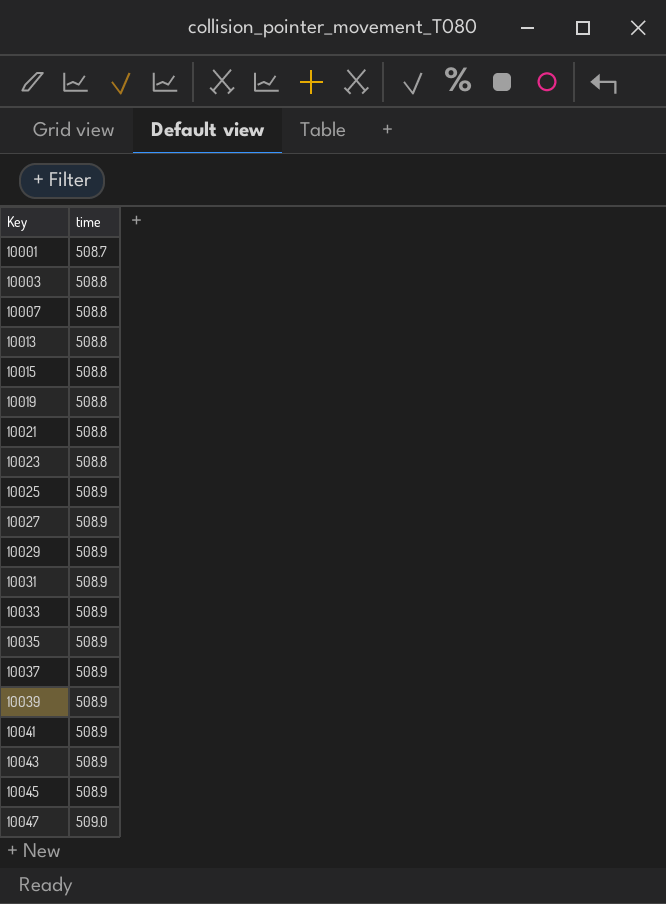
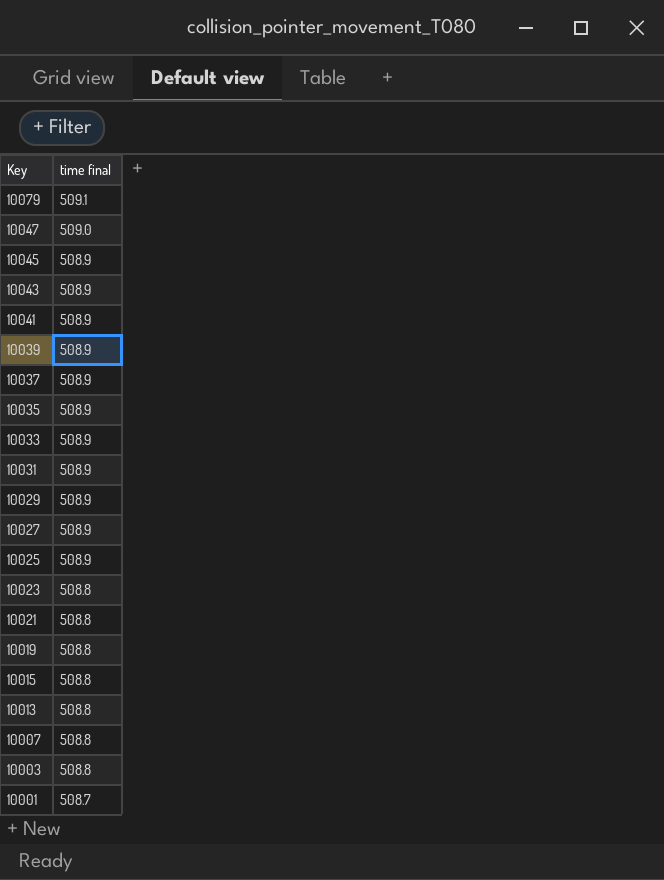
row order: Key ascending -> Key descending
column name: time -> time final
row 10079: none -> 509.1

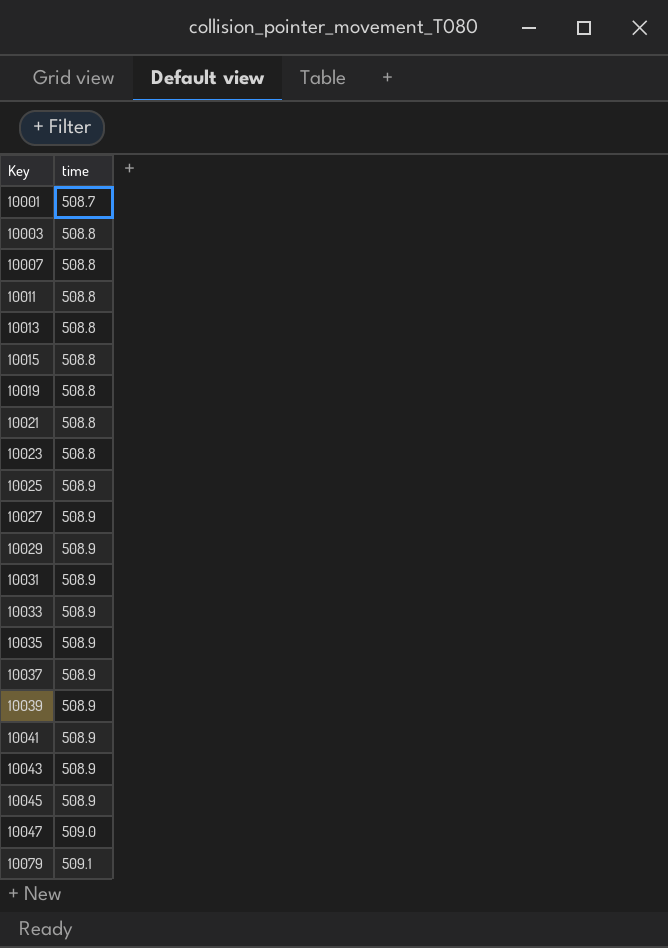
row order: Key descending -> Key ascending
column name: time final -> time
row 10011: none -> 508.8

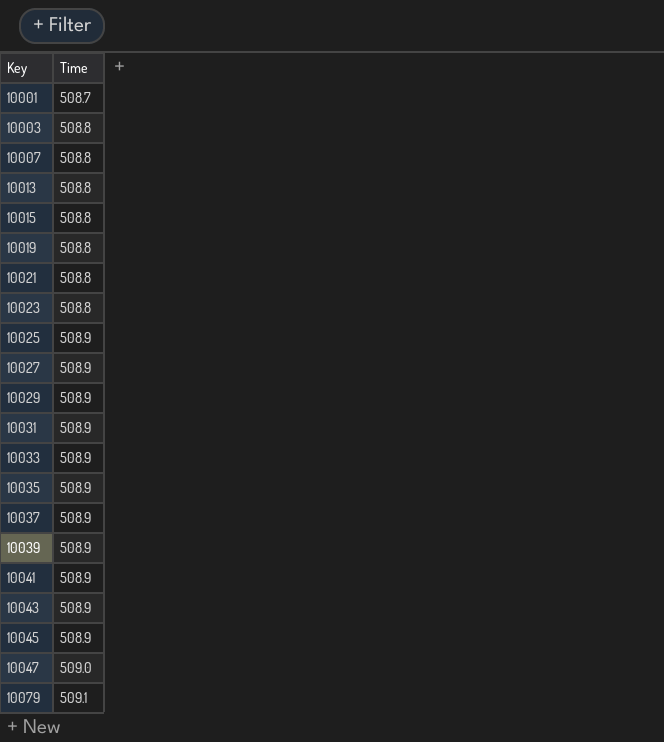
column name: time -> Time
row 10011: 508.8 -> none

